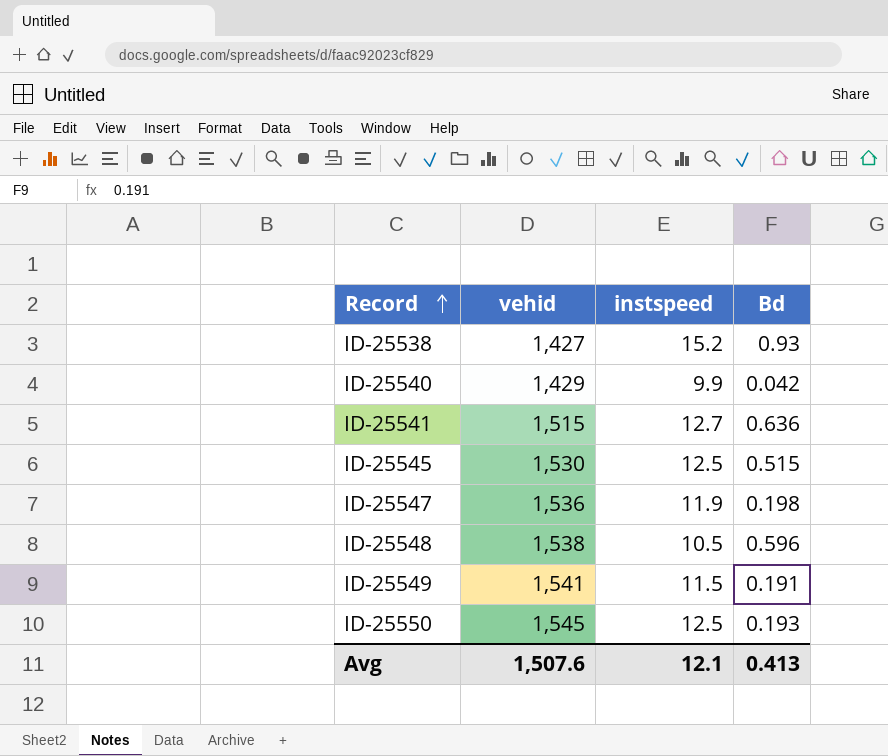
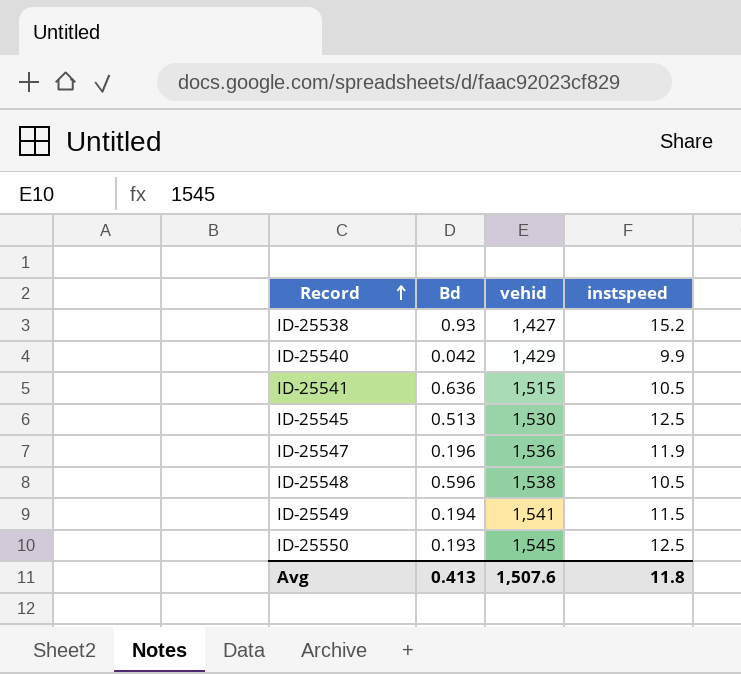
column Bd | position: 4 -> 2
ID-25541 | instspeed: 12.7 -> 10.5
ID-25545 | Bd: 0.515 -> 0.513
ID-25547 | Bd: 0.198 -> 0.196
ID-25549 | Bd: 0.191 -> 0.194
Avg | instspeed: 12.1 -> 11.8

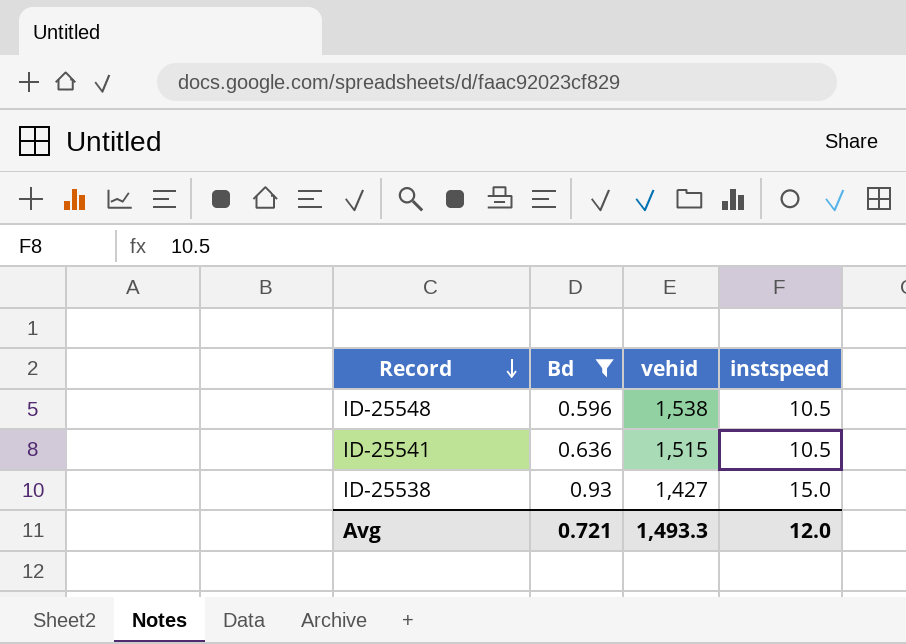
filter: none -> Bd >= 0.596
row order: Record ascending -> Record descending
ID-25538 | instspeed: 15.2 -> 15.0
Avg | Bd: 0.413 -> 0.721
Avg | vehid: 1,507.6 -> 1,493.3
Avg | instspeed: 11.8 -> 12.0

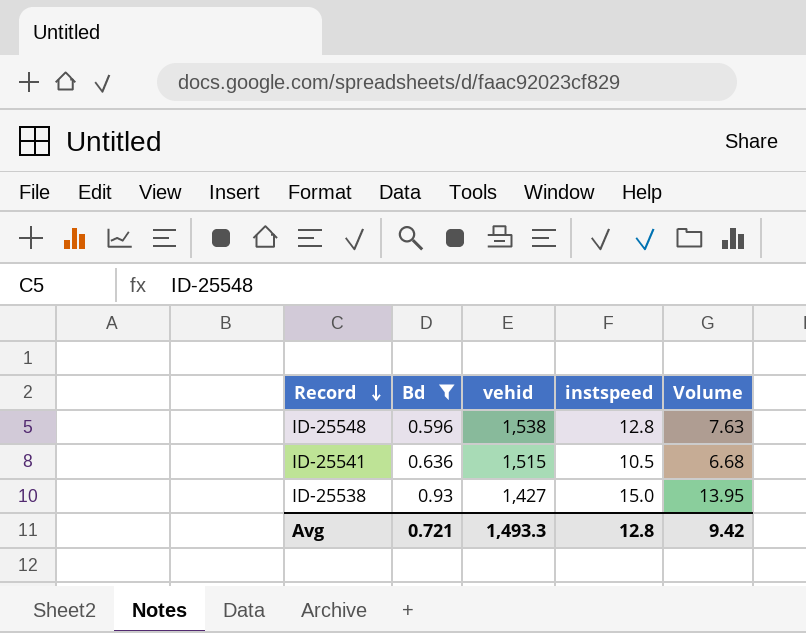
column Volume | formula: none -> [Bd] * [instspeed]
ID-25548 | instspeed: 10.5 -> 12.8
Avg | instspeed: 12.0 -> 12.8

